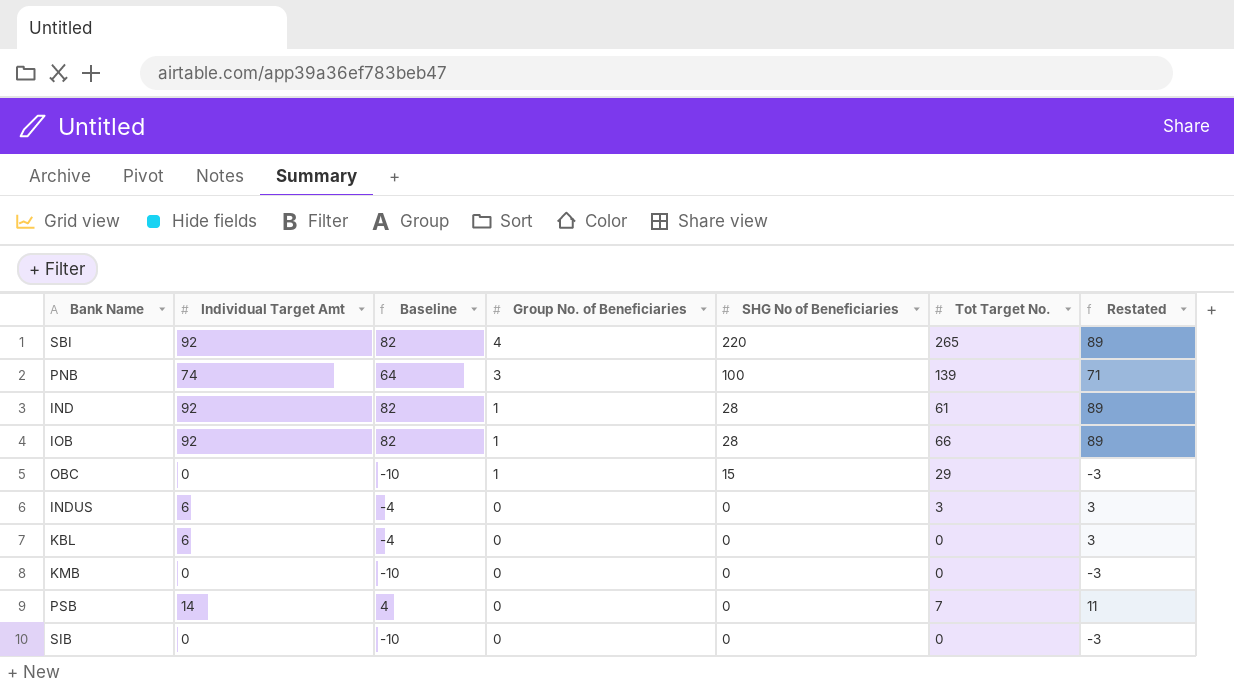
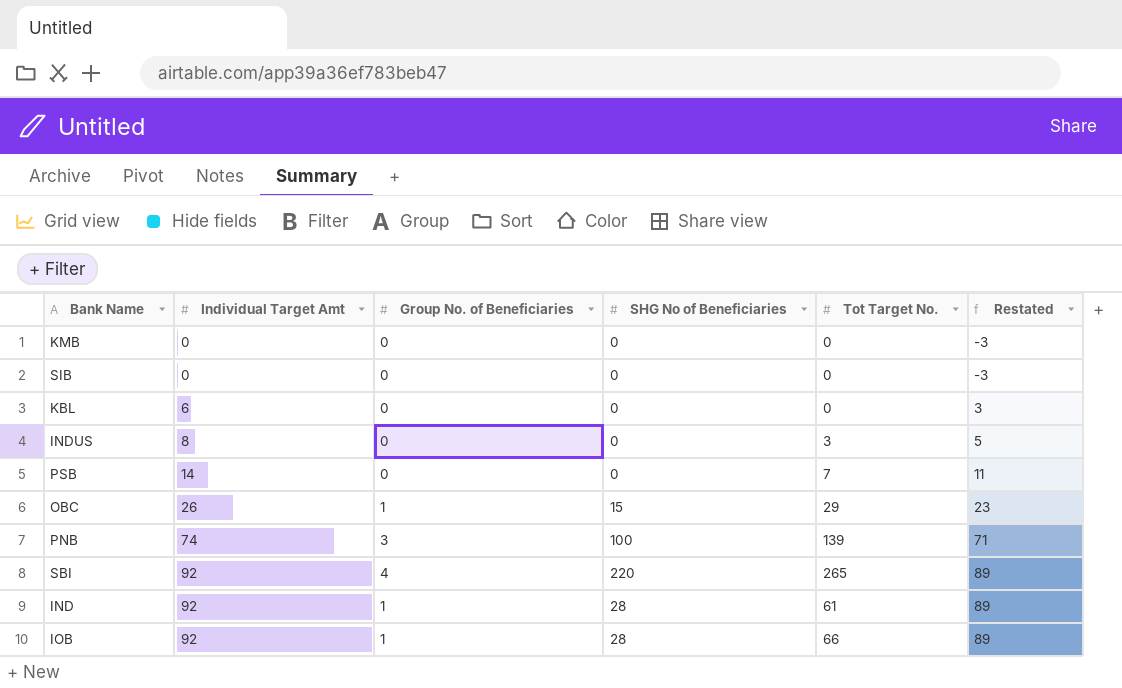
row order: Group No. of Beneficiaries descending -> Individual Target Amt ascending
column Baseline | formula: [Individual Target Amt] - 10 -> none
INDUS | Individual Target Amt: 6 -> 8
INDUS | Restated: 3 -> 5
OBC | Individual Target Amt: 0 -> 26
OBC | Restated: -3 -> 23

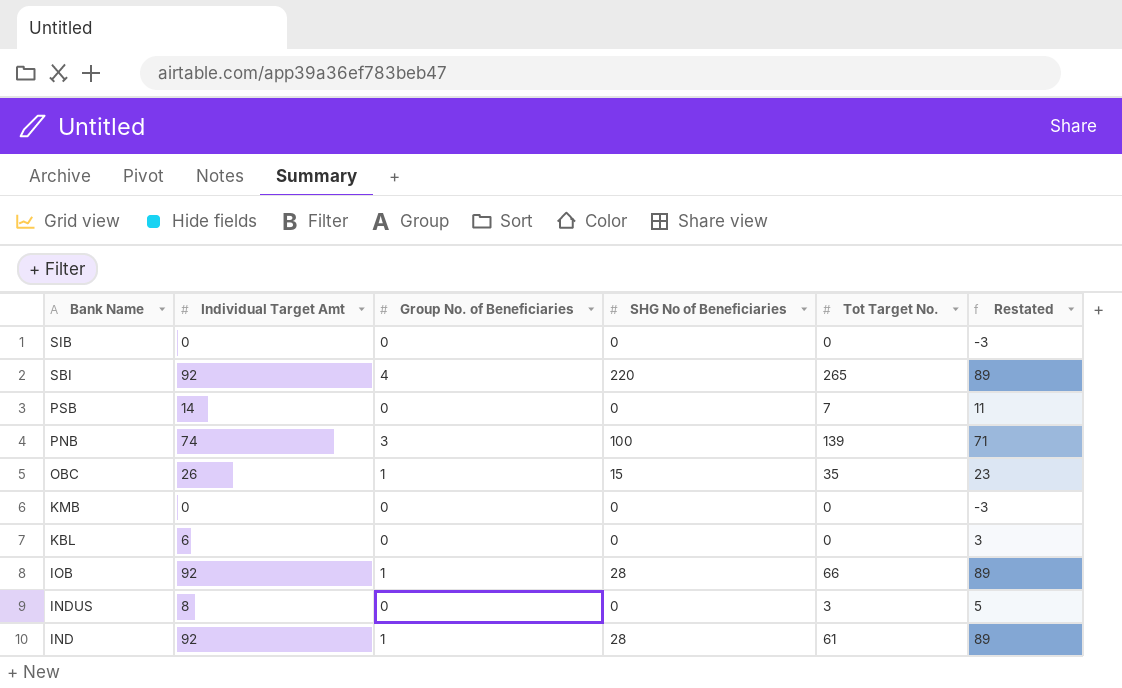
row order: Individual Target Amt ascending -> Bank Name descending
OBC | Tot Target No.: 29 -> 35

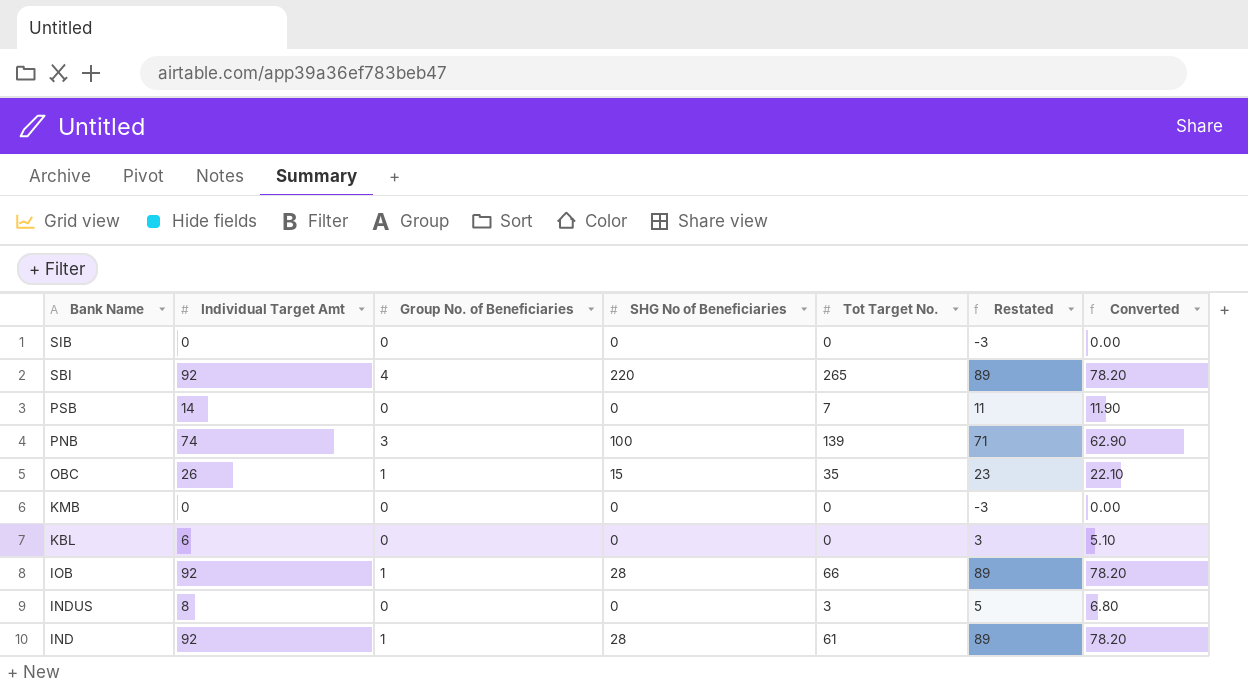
column Converted | formula: none -> [Individual Target Amt] * 0.85

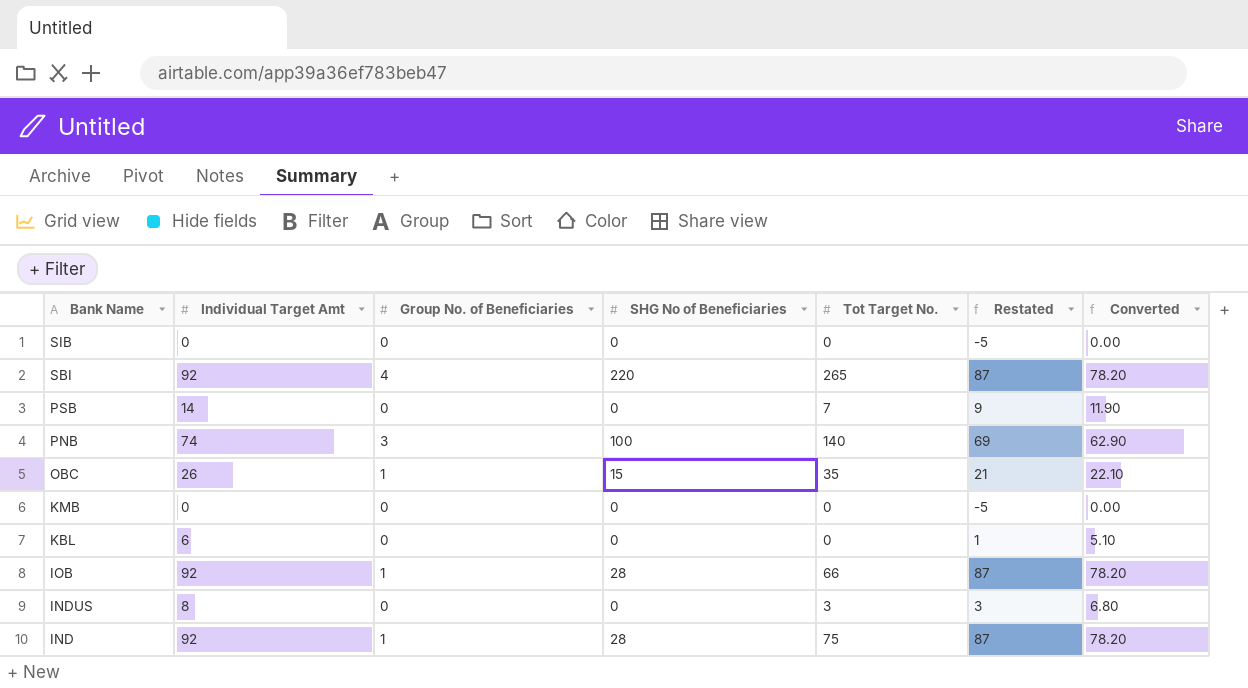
column Restated | formula: [Individual Target Amt] - 3 -> [Individual Target Amt] - 5
PNB | Tot Target No.: 139 -> 140
IND | Tot Target No.: 61 -> 75

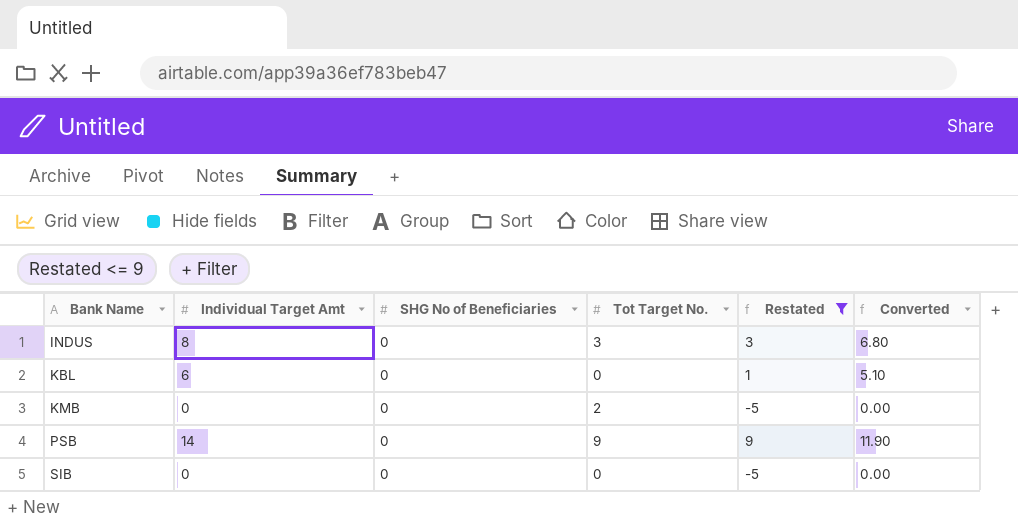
filter: none -> Restated <= 9
row order: Bank Name descending -> Bank Name ascending
column Group No. of Beneficiaries | position: 3 -> none
KMB | Tot Target No.: 0 -> 2
PSB | Tot Target No.: 7 -> 9

